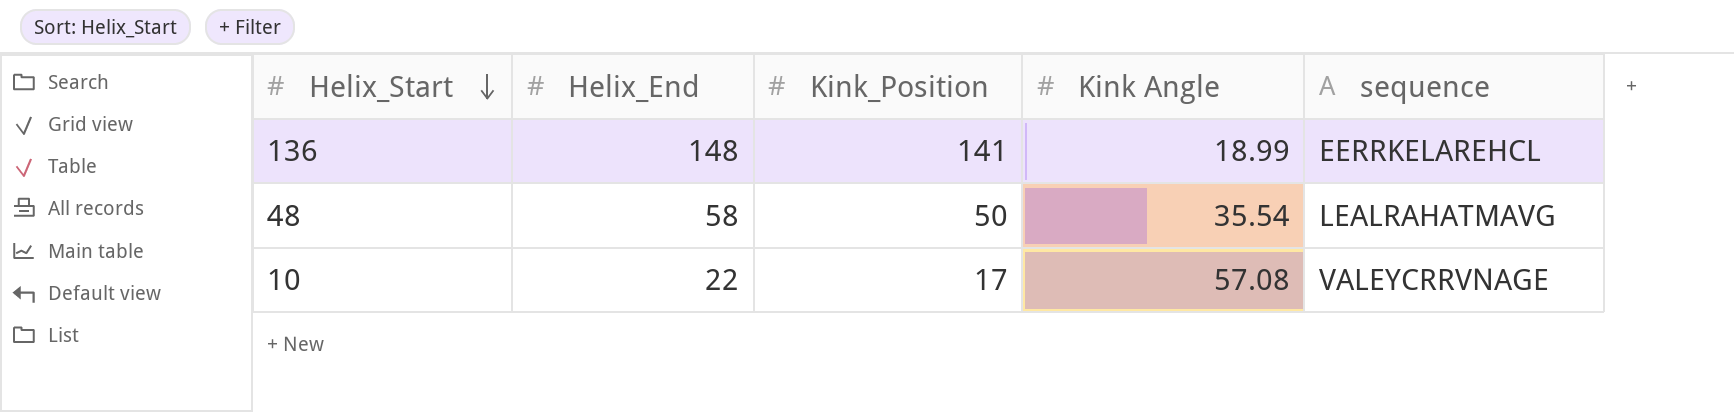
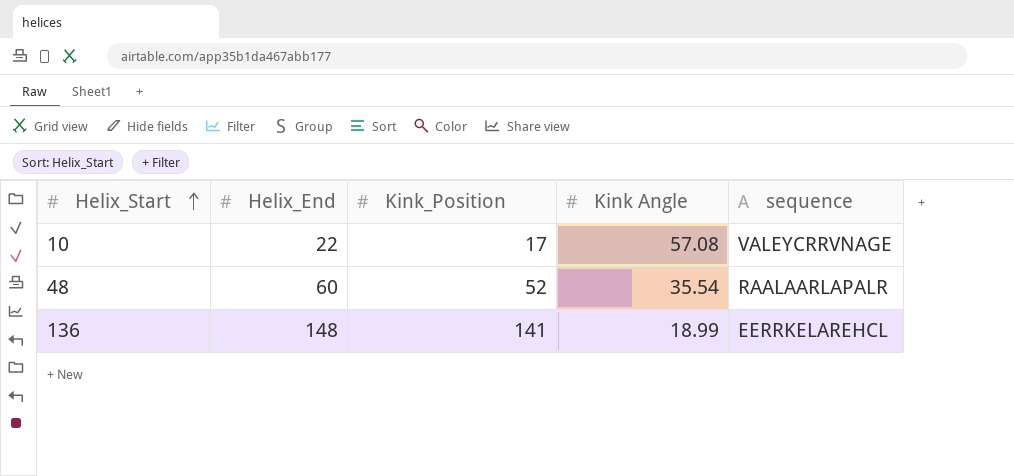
row order: Helix_Start descending -> Helix_Start ascending
48 | Helix_End: 58 -> 60
48 | Kink_Position: 50 -> 52
48 | sequence: LEALRAHATMAVG -> RAALAARLAPALR

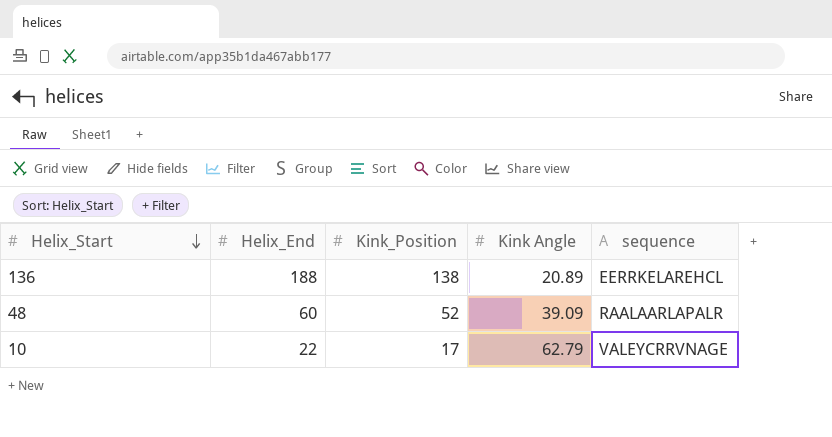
row order: Helix_Start ascending -> Helix_Start descending
136 | Helix_End: 148 -> 188
136 | Kink_Position: 141 -> 138
136 | Kink Angle: 18.99 -> 20.89
48 | Kink Angle: 35.54 -> 39.09
10 | Kink Angle: 57.08 -> 62.79

